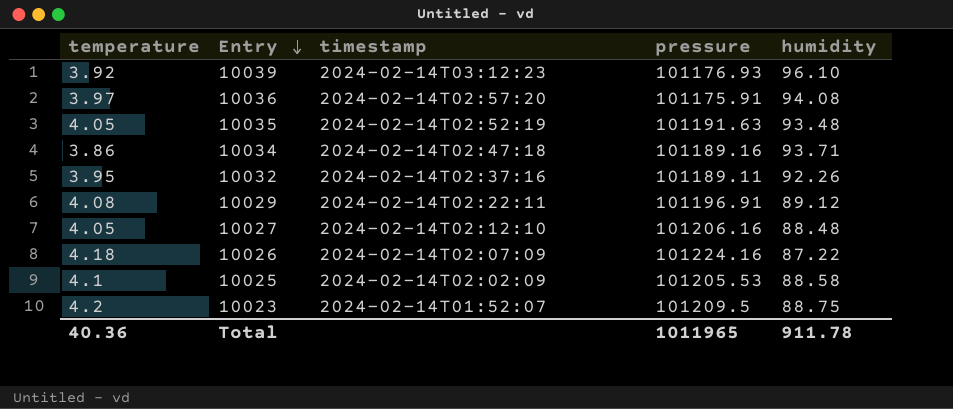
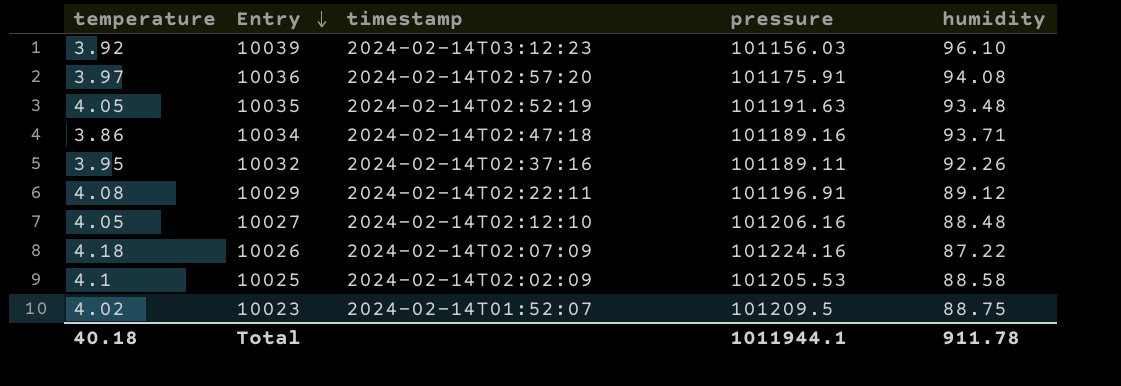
10039 | pressure: 101176.93 -> 101156.03
10023 | temperature: 4.2 -> 4.02
Total | temperature: 40.36 -> 40.18
Total | pressure: 1011965 -> 1011944.1

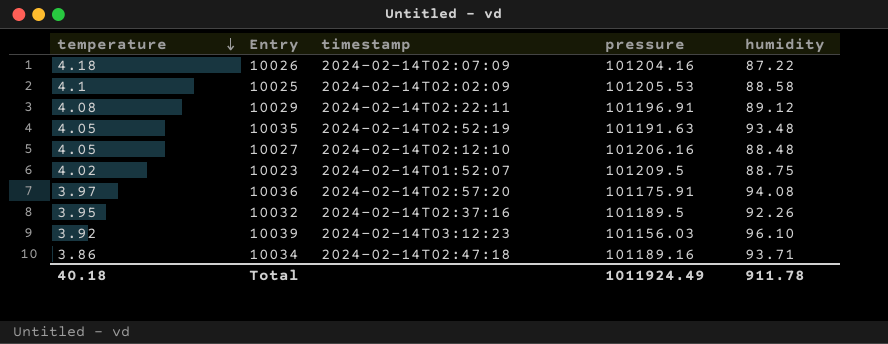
row order: Entry descending -> temperature descending
10026 | pressure: 101224.16 -> 101204.16
10032 | pressure: 101189.11 -> 101189.5
Total | pressure: 1011944.1 -> 1011924.49

